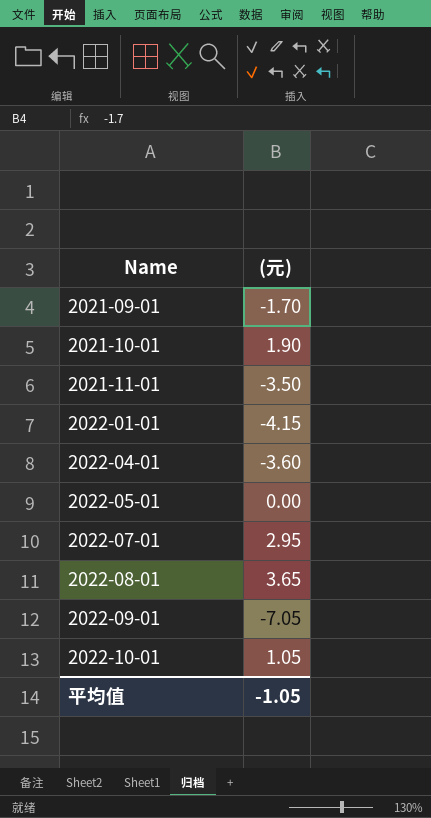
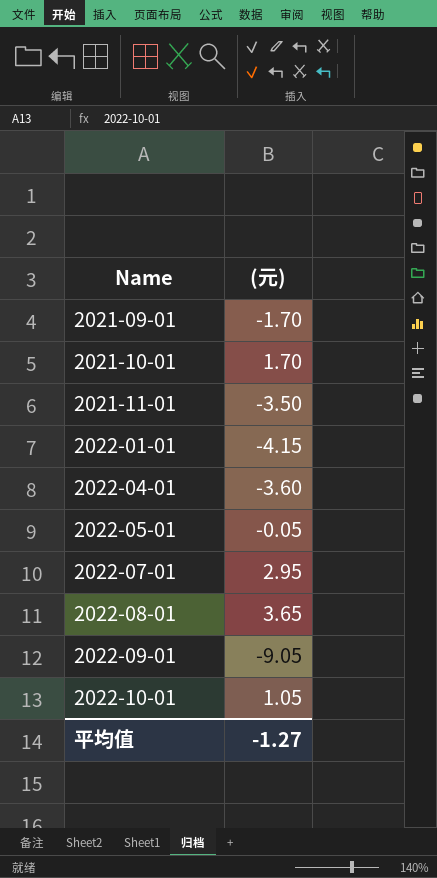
2021-10-01 | (元): 1.90 -> 1.70
2022-05-01 | (元): 0.00 -> -0.05
2022-09-01 | (元): -7.05 -> -9.05
平均值 | (元): -1.05 -> -1.27

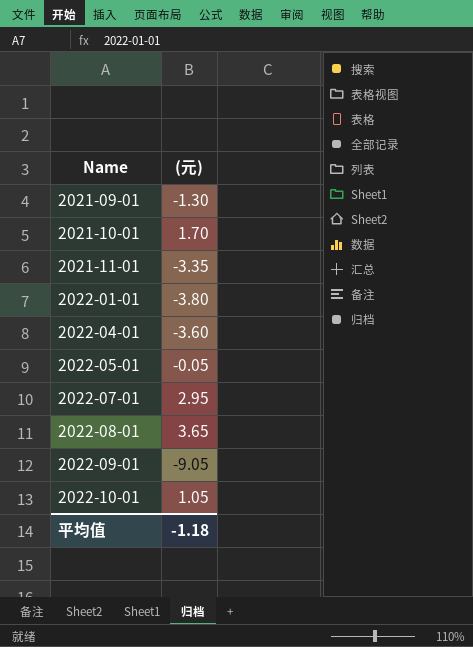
2021-09-01 | (元): -1.70 -> -1.30
2021-11-01 | (元): -3.50 -> -3.35
2022-01-01 | (元): -4.15 -> -3.80
平均值 | (元): -1.27 -> -1.18

